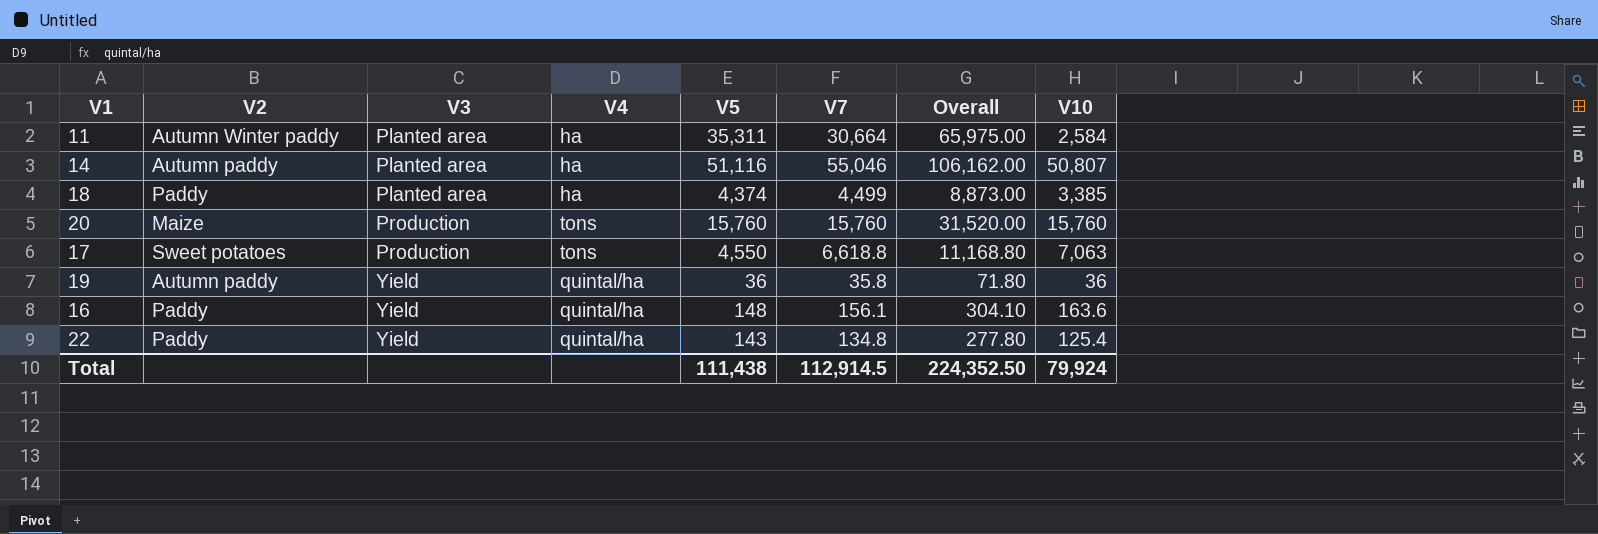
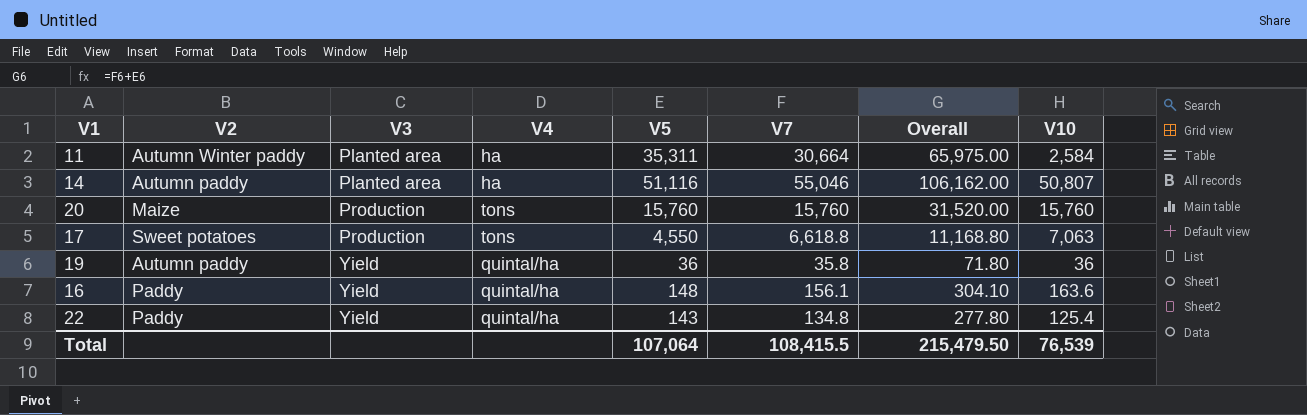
row 18: Paddy | Planted area | ha | 4,374 | 4,499 | 8,873.00 | 3,385 -> none
Total | V5: 111,438 -> 107,064
Total | V7: 112,914.5 -> 108,415.5
Total | Overall: 224,352.50 -> 215,479.50
Total | V10: 79,924 -> 76,539

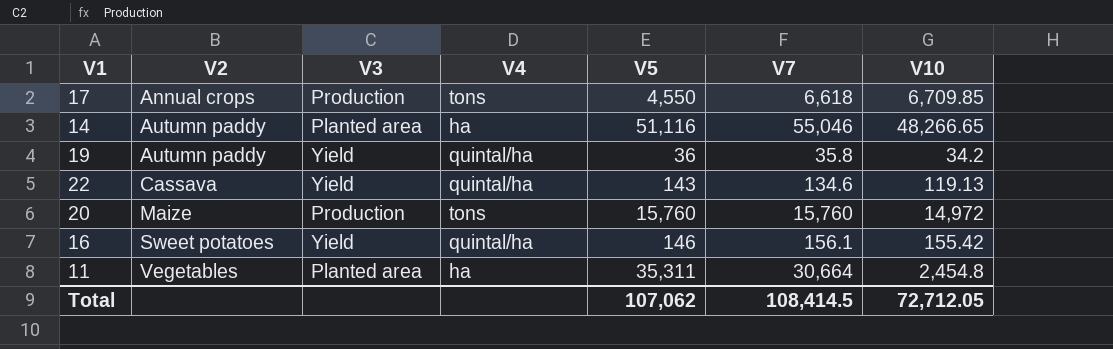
row order: V3 ascending -> V2 ascending
column Overall | formula: [V5] + [V7] -> none
17 | V2: Sweet potatoes -> Annual crops
17 | V7: 6,618.8 -> 6,618
17 | V10: 7,063 -> 6,709.85
14 | V10: 50,807 -> 48,266.65
19 | V10: 36 -> 34.2
22 | V2: Paddy -> Cassava
22 | V7: 134.8 -> 134.6
22 | V10: 125.4 -> 119.13
20 | V10: 15,760 -> 14,972
16 | V2: Paddy -> Sweet potatoes
16 | V5: 148 -> 146
16 | V10: 163.6 -> 155.42
11 | V2: Autumn Winter paddy -> Vegetables
11 | V10: 2,584 -> 2,454.8
Total | V5: 107,064 -> 107,062
Total | V7: 108,415.5 -> 108,414.5
Total | V10: 76,539 -> 72,712.05

